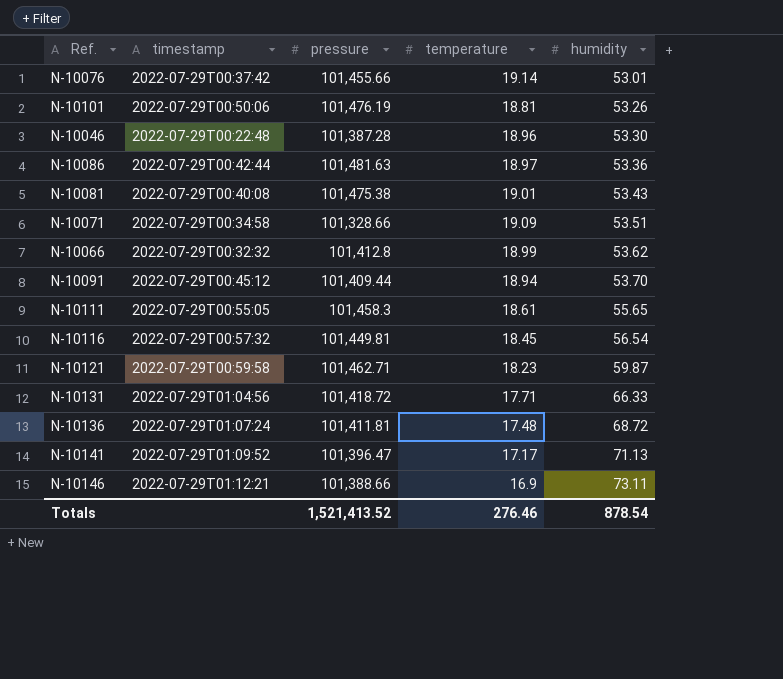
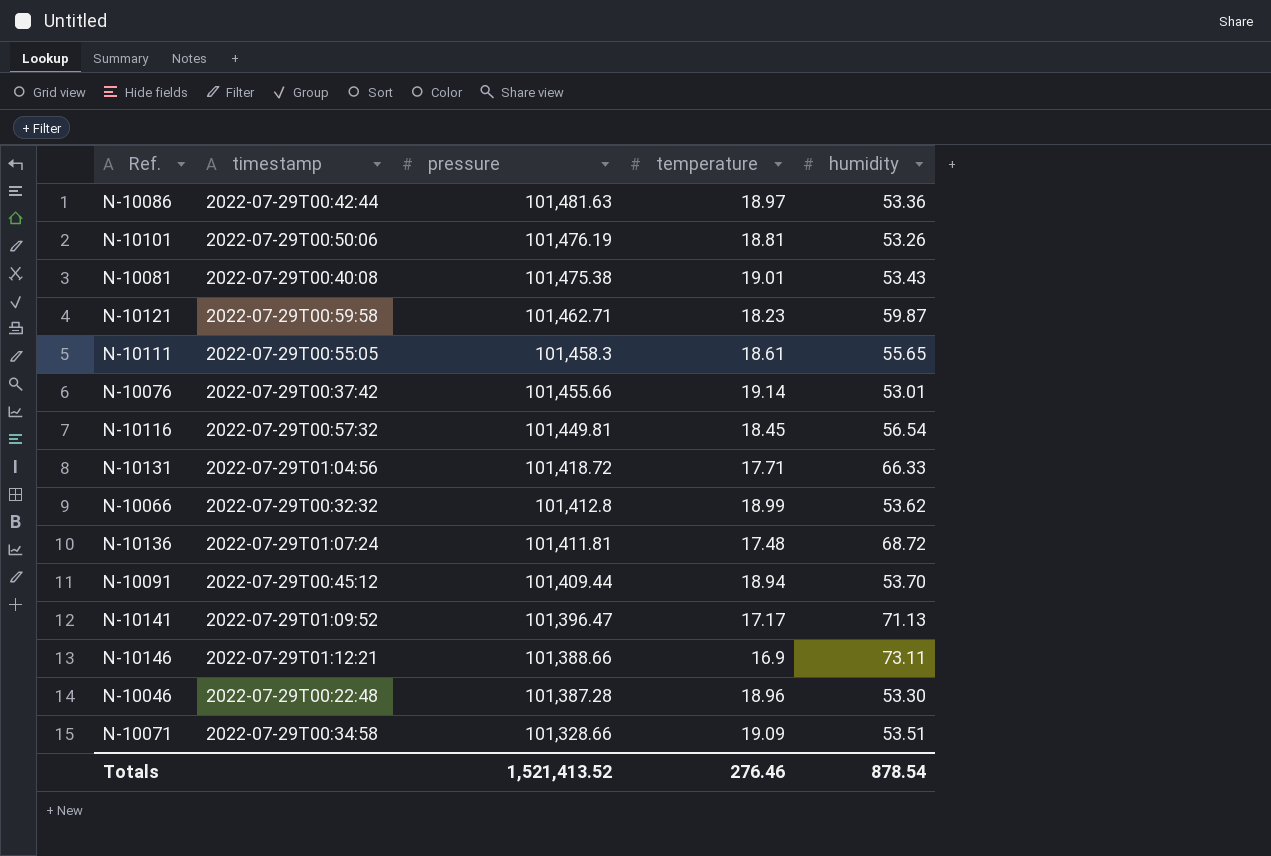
row order: humidity ascending -> pressure descending

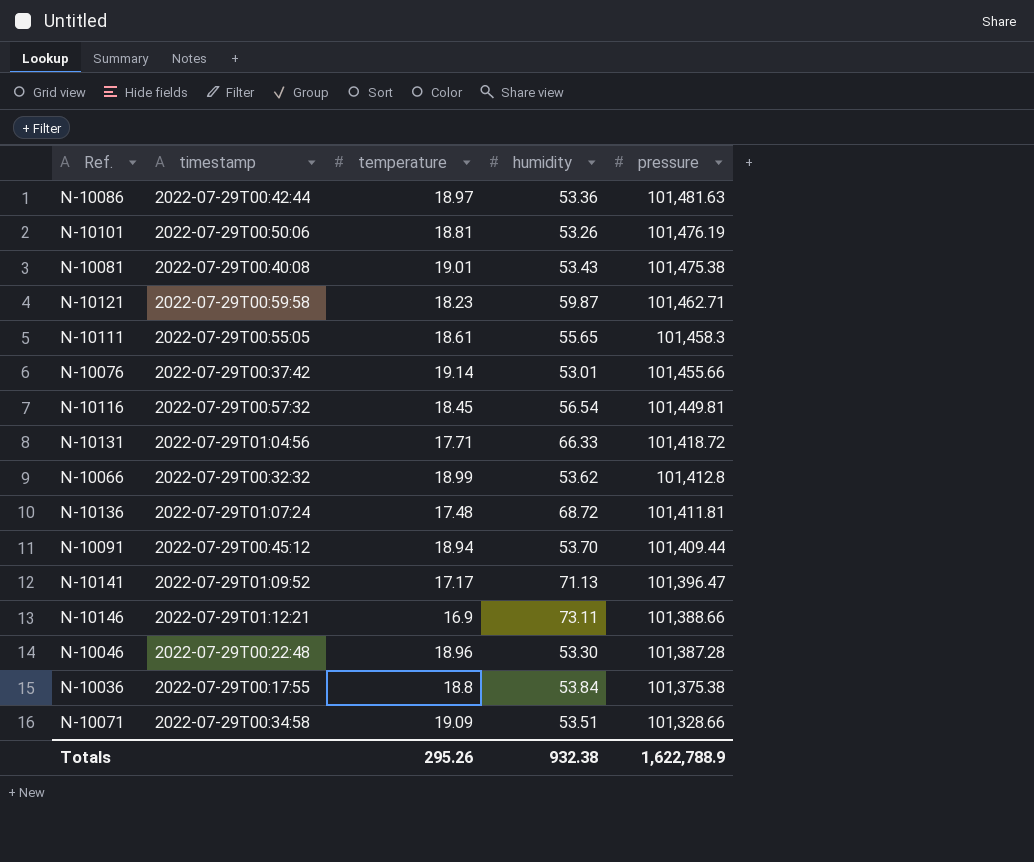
column pressure | position: 3 -> 5
row N-10036: none -> 2022-07-29T00:17:55 | 18.8 | 53.84 | 101,375.38
Totals | temperature: 276.46 -> 295.26
Totals | humidity: 878.54 -> 932.38
Totals | pressure: 1,521,413.52 -> 1,622,788.9

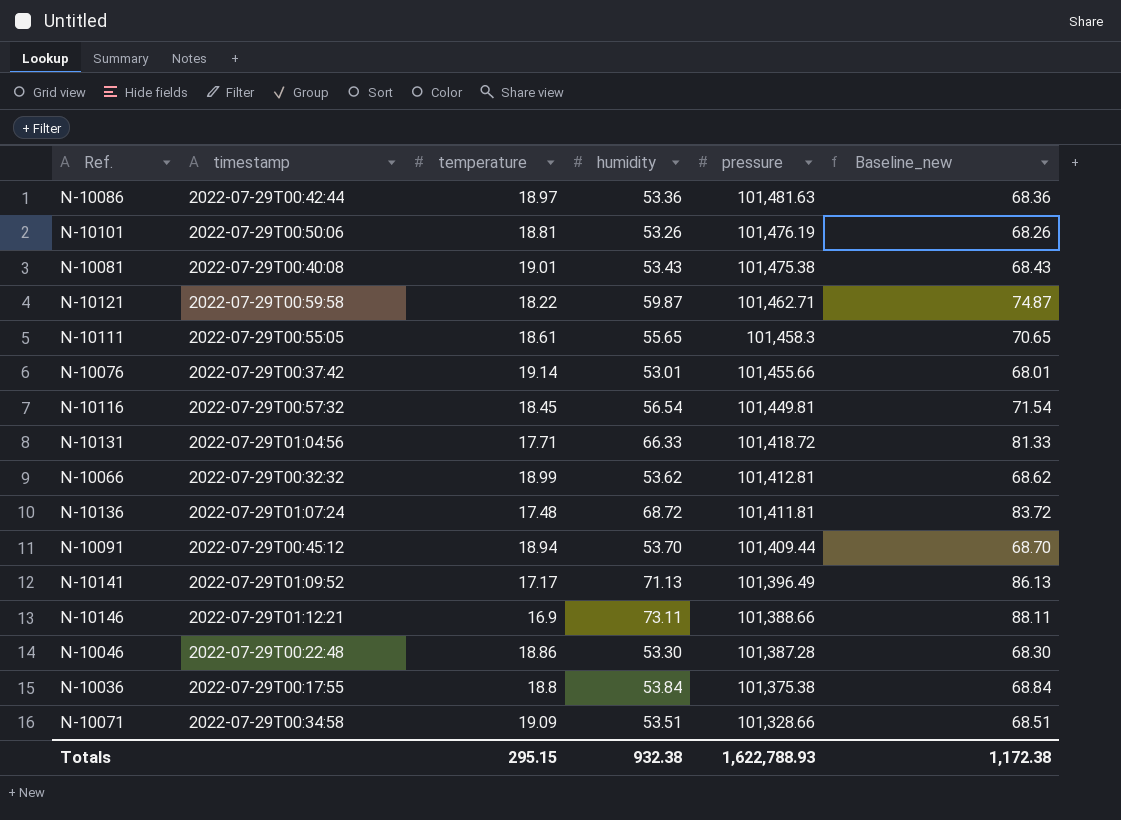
column Baseline_new | formula: none -> [humidity] + 15
N-10121 | temperature: 18.23 -> 18.22
N-10066 | pressure: 101,412.8 -> 101,412.81
N-10141 | pressure: 101,396.47 -> 101,396.49
N-10046 | temperature: 18.96 -> 18.86
Totals | temperature: 295.26 -> 295.15
Totals | pressure: 1,622,788.9 -> 1,622,788.93

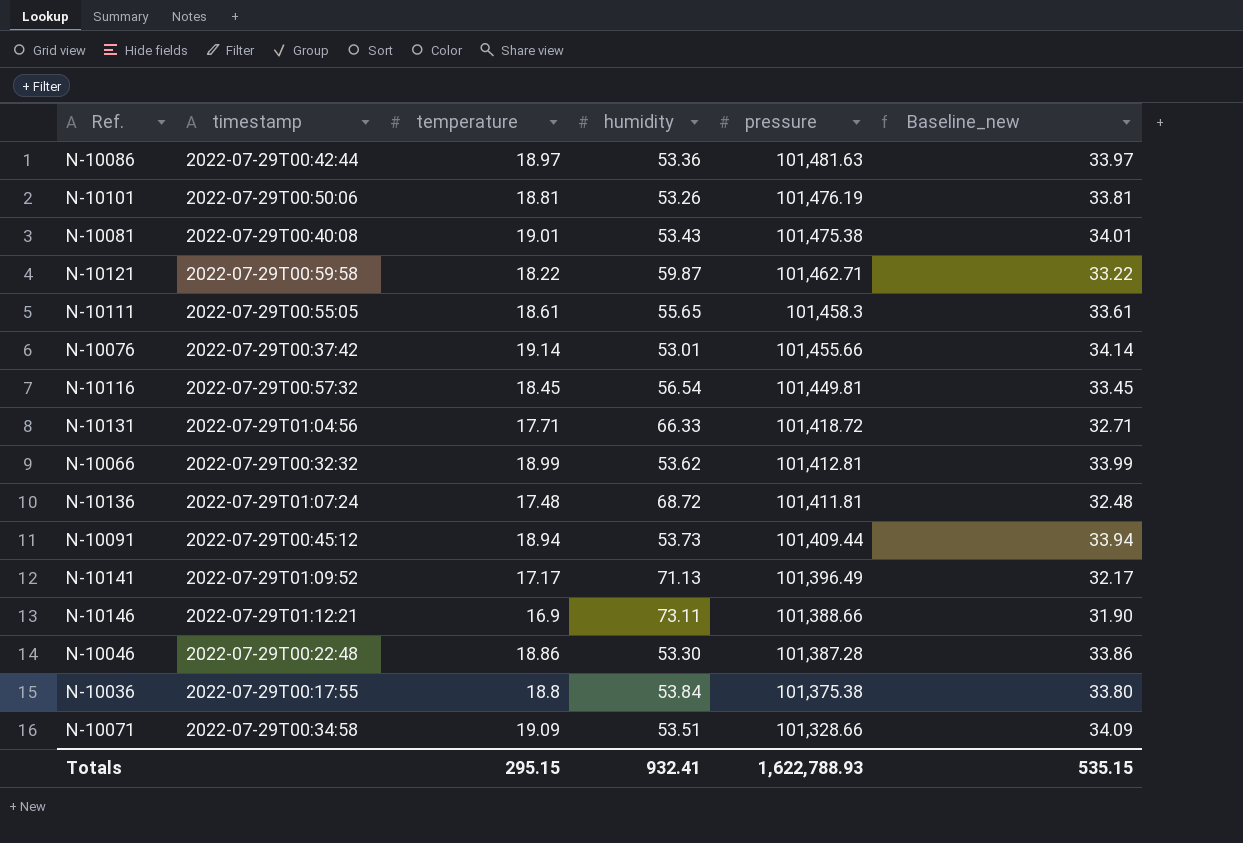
column Baseline_new | formula: [humidity] + 15 -> [temperature] + 15
N-10091 | humidity: 53.70 -> 53.73
Totals | humidity: 932.38 -> 932.41
Totals | Baseline_new: 1,172.38 -> 535.15

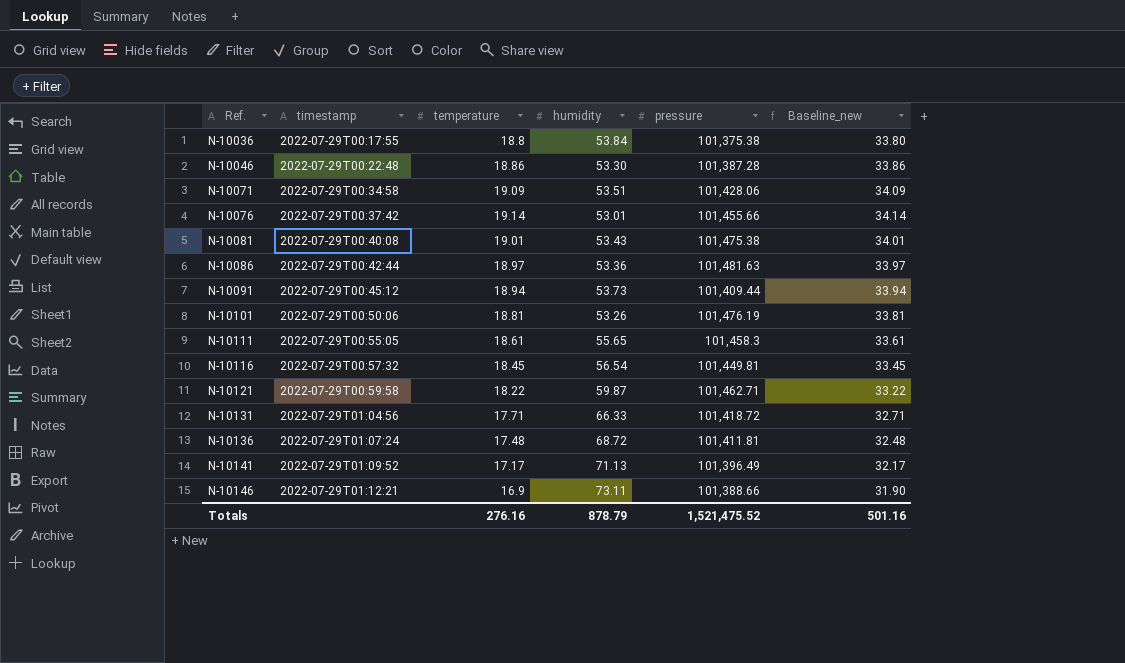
row order: pressure descending -> Ref. ascending
row N-10066: 2022-07-29T00:32:32 | 18.99 | 53.62 | 101,412.81 | 33.99 -> none
N-10071 | pressure: 101,328.66 -> 101,428.06
Totals | temperature: 295.15 -> 276.16
Totals | humidity: 932.41 -> 878.79
Totals | pressure: 1,622,788.93 -> 1,521,475.52
Totals | Baseline_new: 535.15 -> 501.16

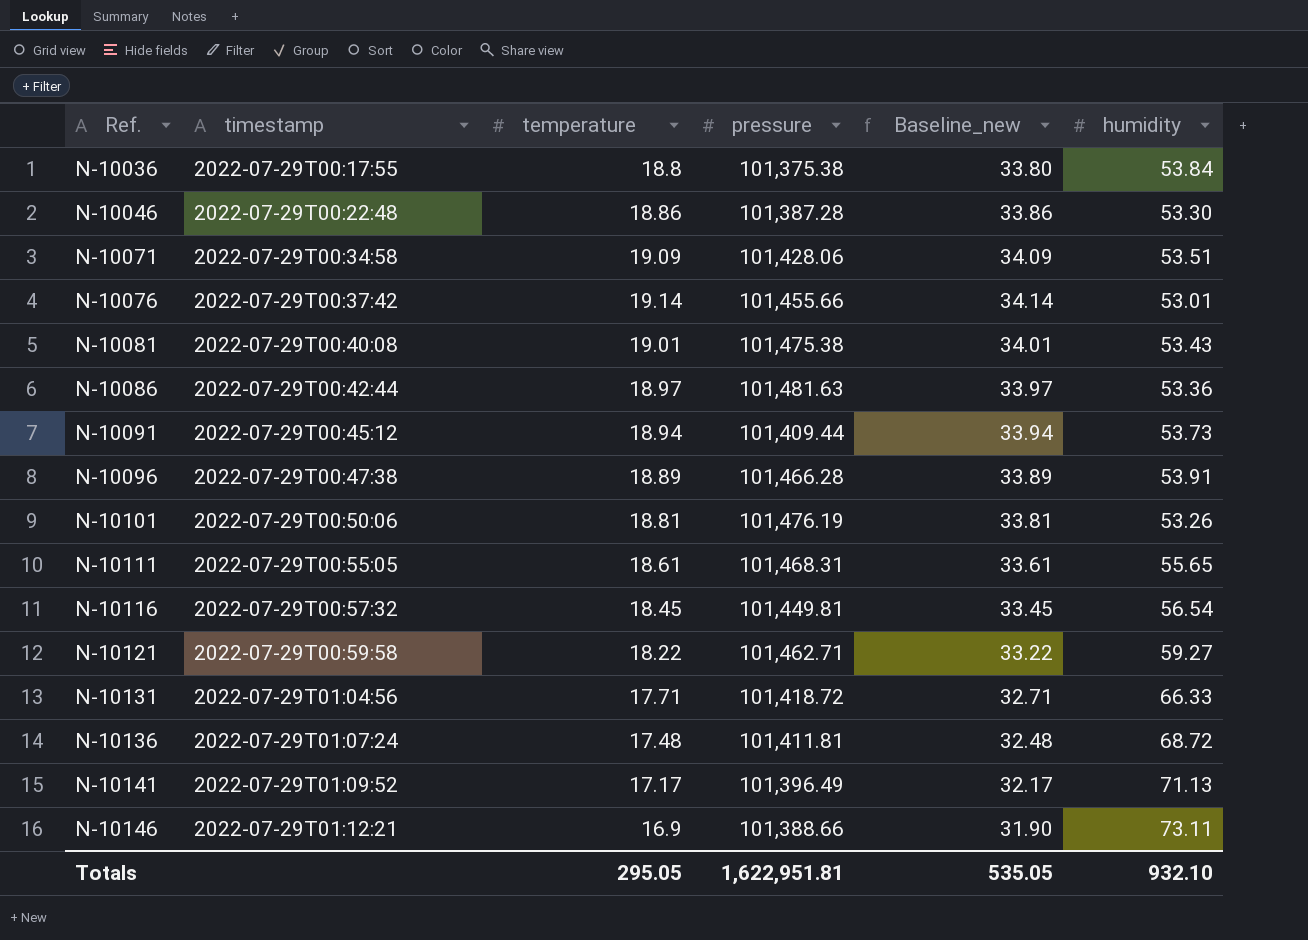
column humidity | position: 4 -> 6
row N-10096: none -> 2022-07-29T00:47:38 | 18.89 | 101,466.28 | 33.89 | 53.91
N-10111 | pressure: 101,458.3 -> 101,468.31
N-10121 | humidity: 59.87 -> 59.27
Totals | temperature: 276.16 -> 295.05
Totals | pressure: 1,521,475.52 -> 1,622,951.81
Totals | Baseline_new: 501.16 -> 535.05
Totals | humidity: 878.79 -> 932.10

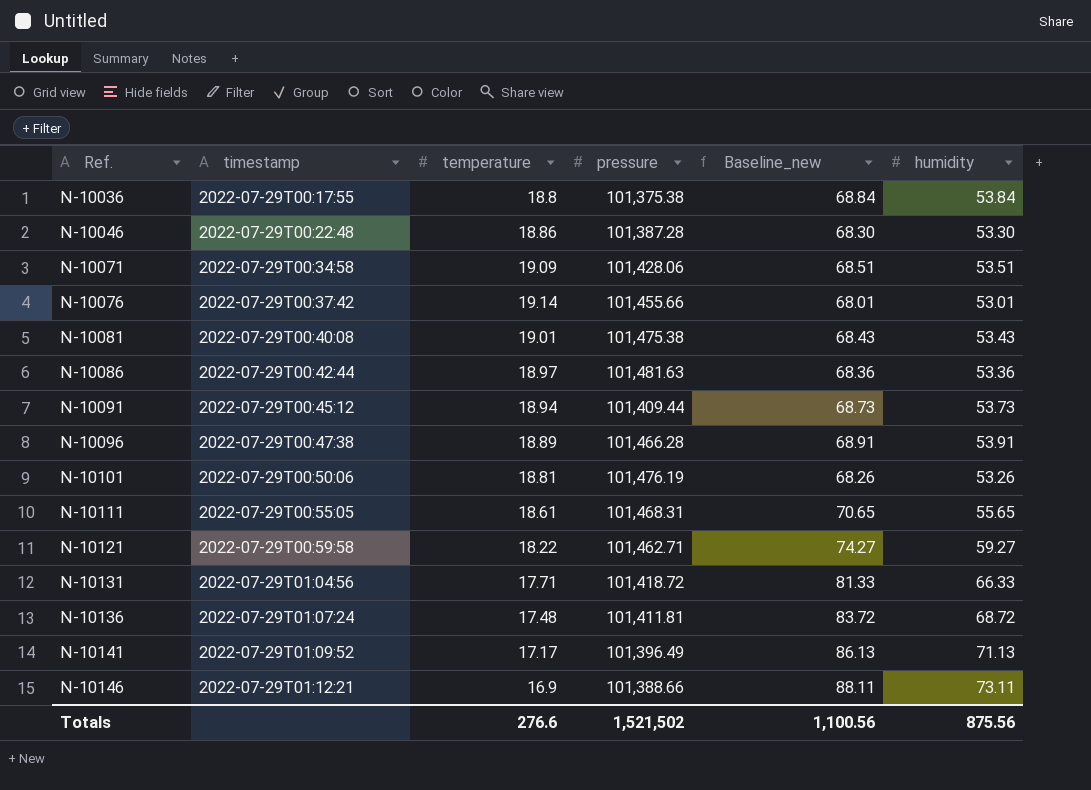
column Baseline_new | formula: [temperature] + 15 -> [humidity] + 15
row N-10116: 2022-07-29T00:57:32 | 18.45 | 101,449.81 | 33.45 | 56.54 -> none
Totals | temperature: 295.05 -> 276.6
Totals | pressure: 1,622,951.81 -> 1,521,502
Totals | Baseline_new: 535.05 -> 1,100.56
Totals | humidity: 932.10 -> 875.56

